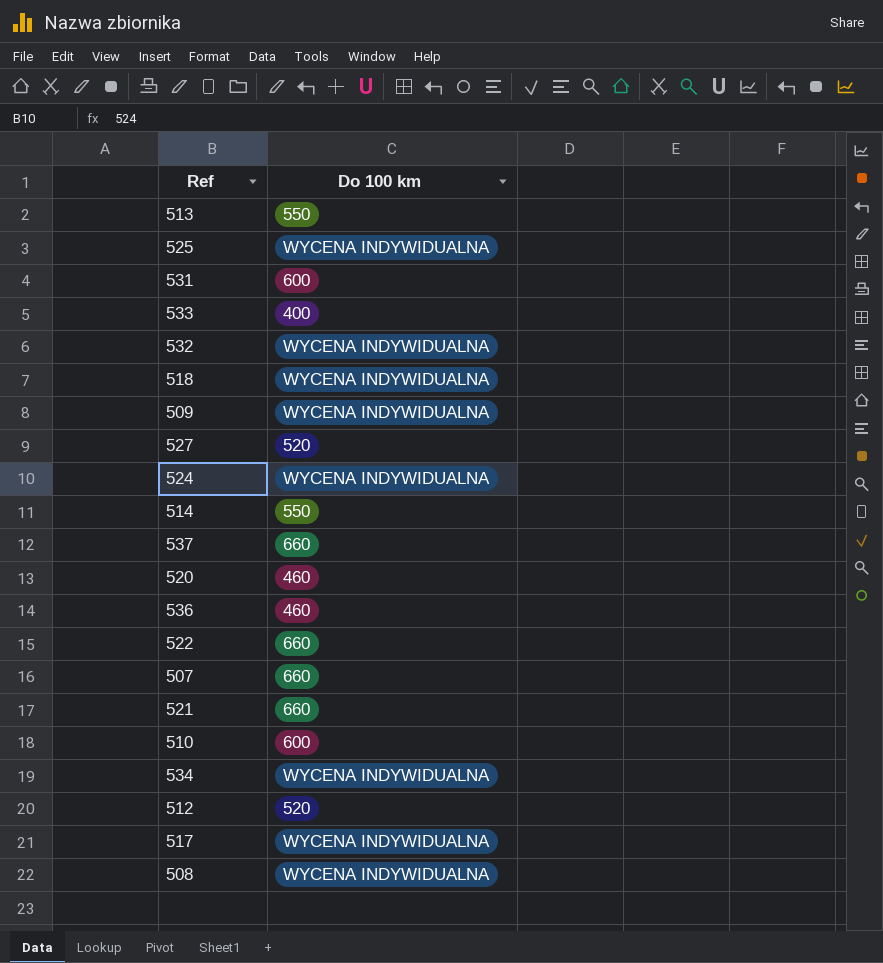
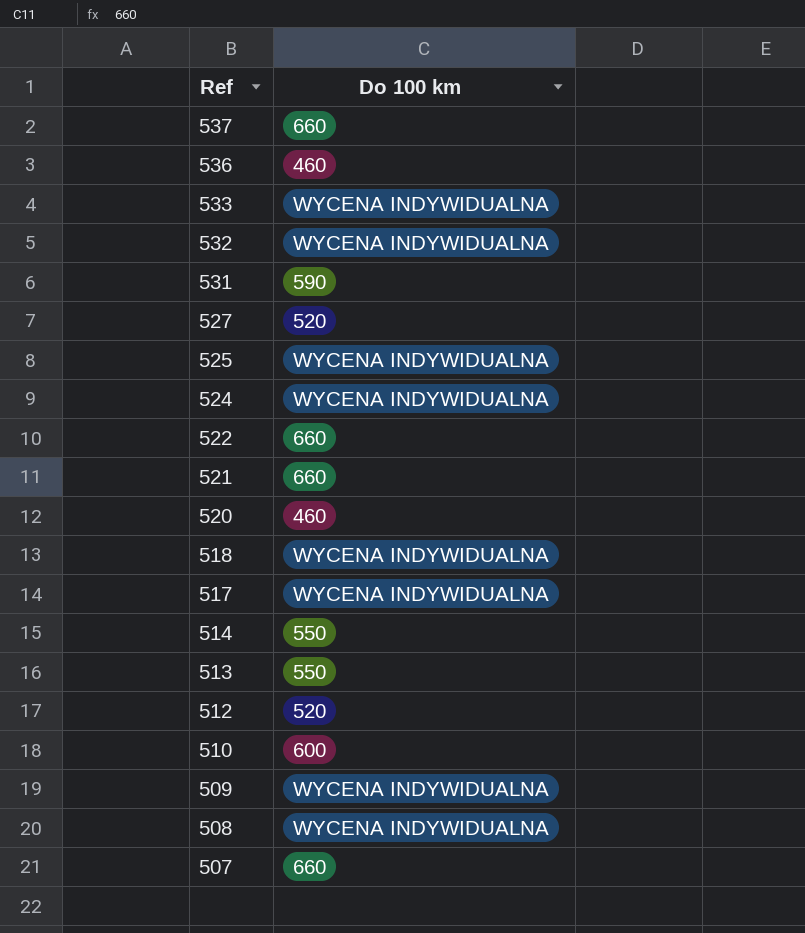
row order: none -> Ref descending
row 534: WYCENA INDYWIDUALNA -> none
533 | Do 100 km: 400 -> WYCENA INDYWIDUALNA
531 | Do 100 km: 600 -> 590

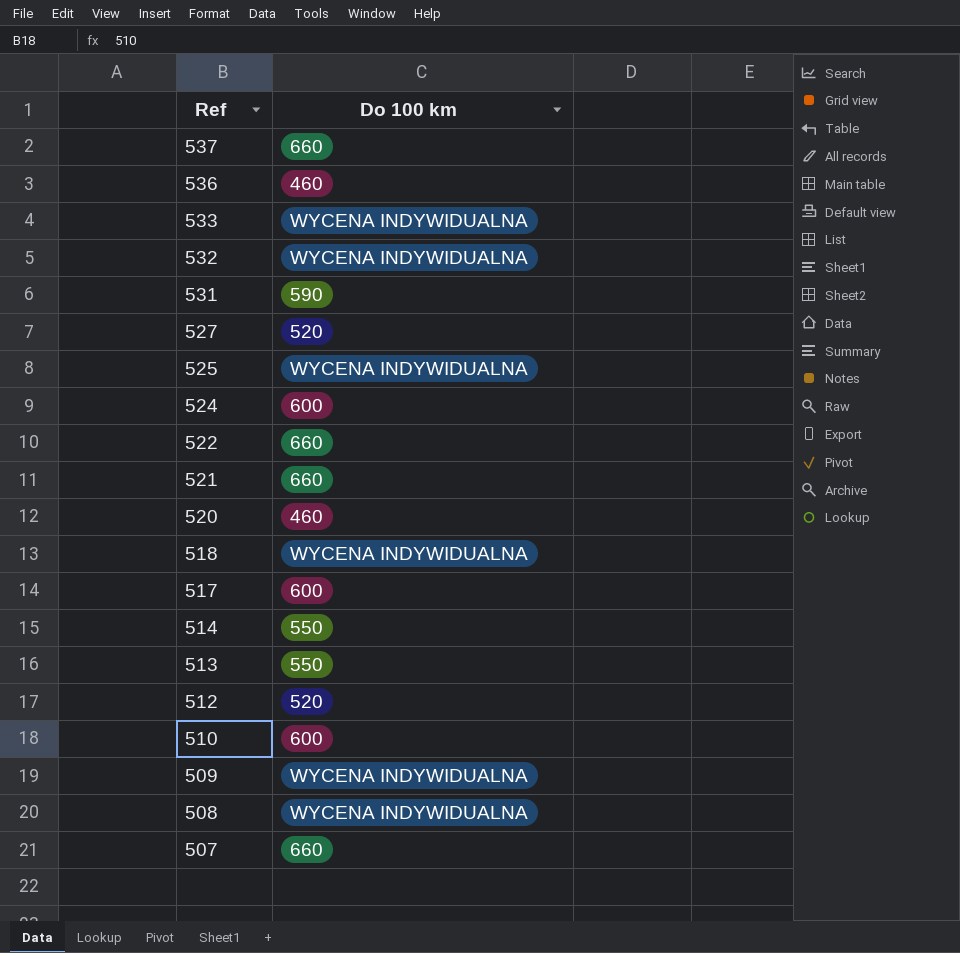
524 | Do 100 km: WYCENA INDYWIDUALNA -> 600
517 | Do 100 km: WYCENA INDYWIDUALNA -> 600

